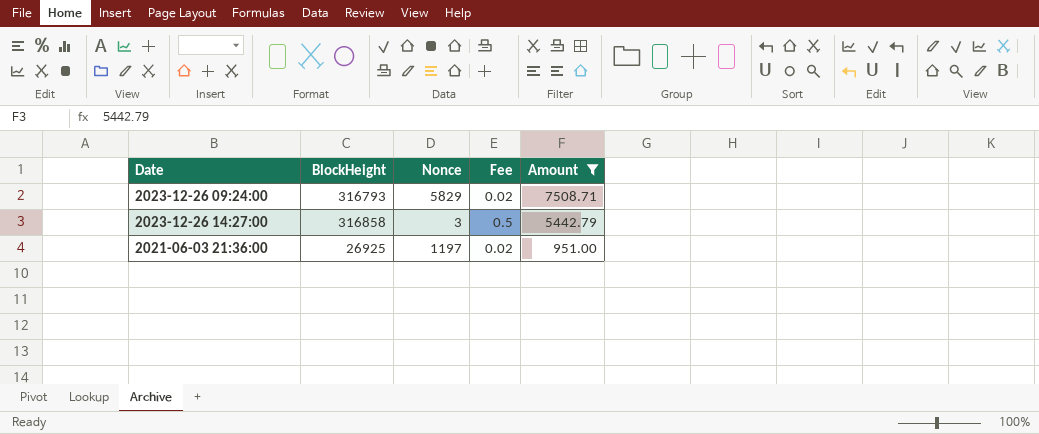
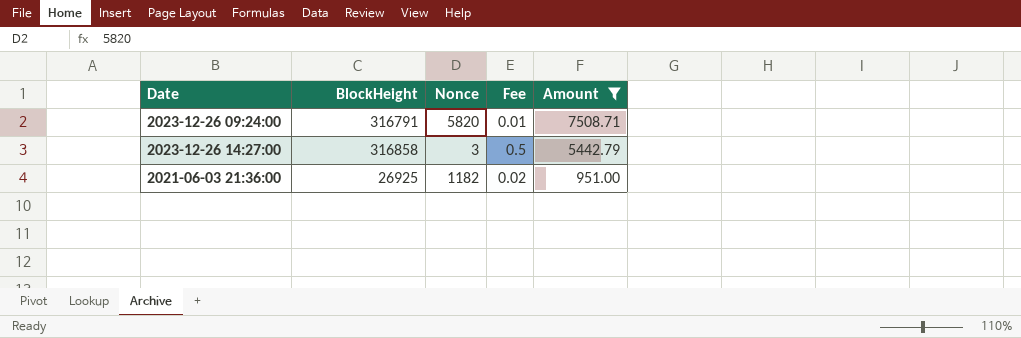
2023-12-26 09:24:00 | BlockHeight: 316793 -> 316791
2023-12-26 09:24:00 | Nonce: 5829 -> 5820
2023-12-26 09:24:00 | Fee: 0.02 -> 0.01
2021-06-03 21:36:00 | Nonce: 1197 -> 1182

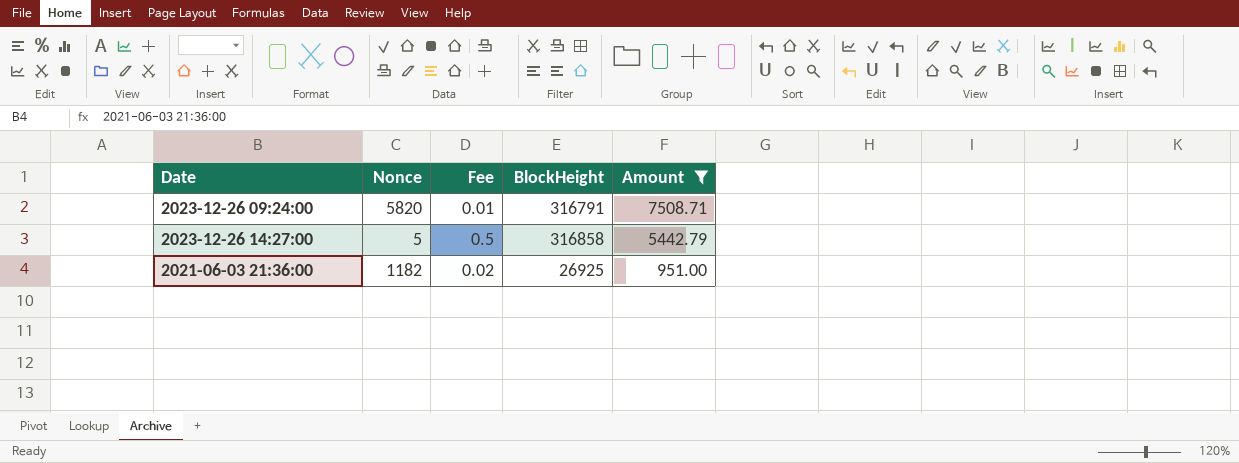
column BlockHeight | position: 2 -> 4
2023-12-26 14:27:00 | Nonce: 3 -> 5

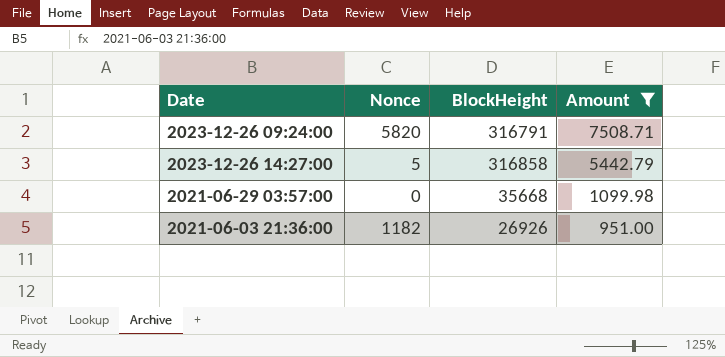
column Fee | position: 3 -> none
row 2021-06-29 03:57:00: none -> 0 | 35668 | 1099.98
2021-06-03 21:36:00 | BlockHeight: 26925 -> 26926

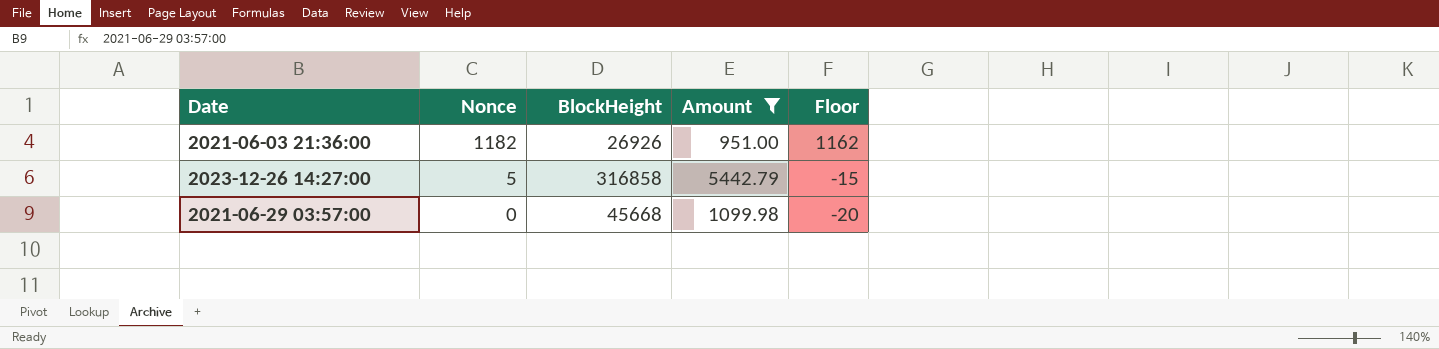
row order: Amount descending -> Nonce descending
column Floor | formula: none -> [Nonce] - 20
row 2023-12-26 09:24:00: 5820 | 316791 | 7508.71 -> none
2021-06-29 03:57:00 | BlockHeight: 35668 -> 45668

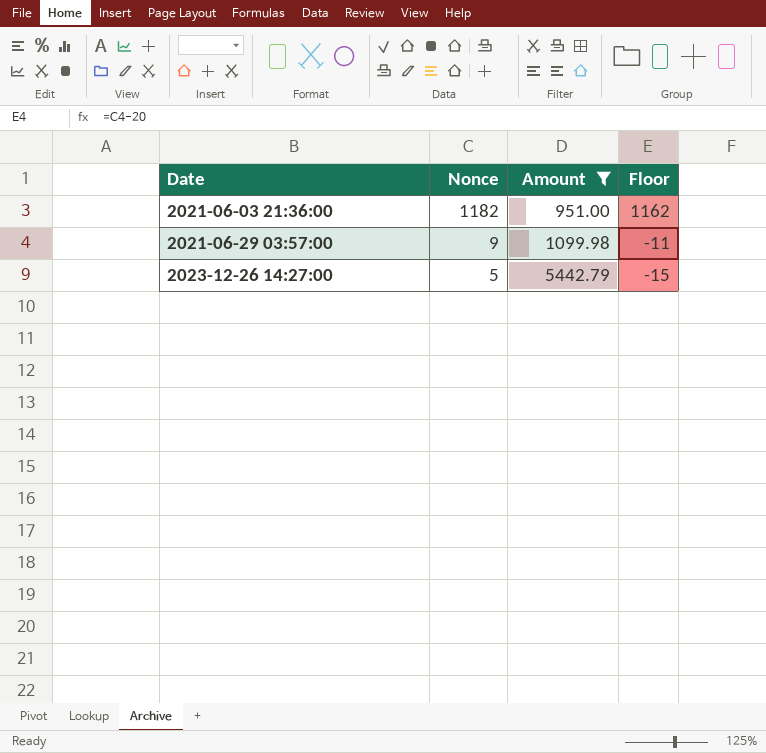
row order: Nonce descending -> Date ascending
column BlockHeight | position: 3 -> none
2021-06-29 03:57:00 | Nonce: 0 -> 9
2021-06-29 03:57:00 | Floor: -20 -> -11

